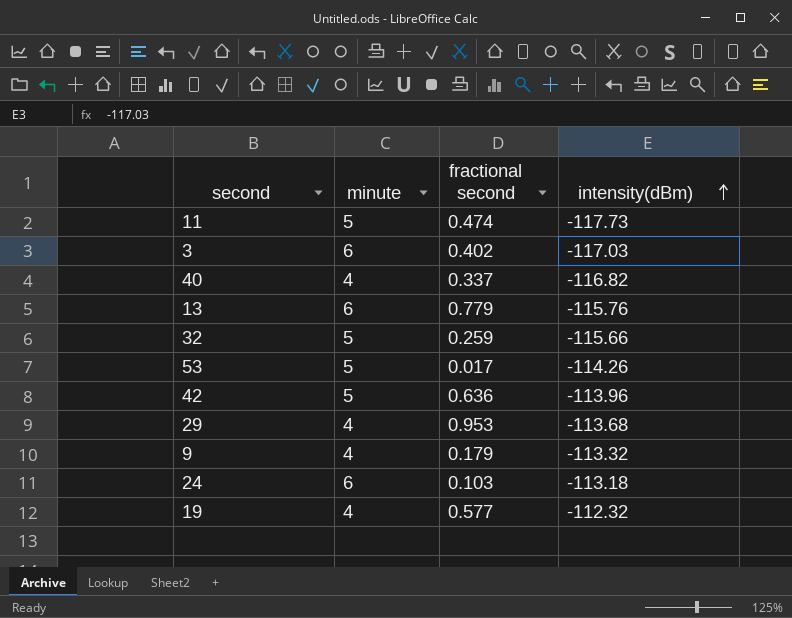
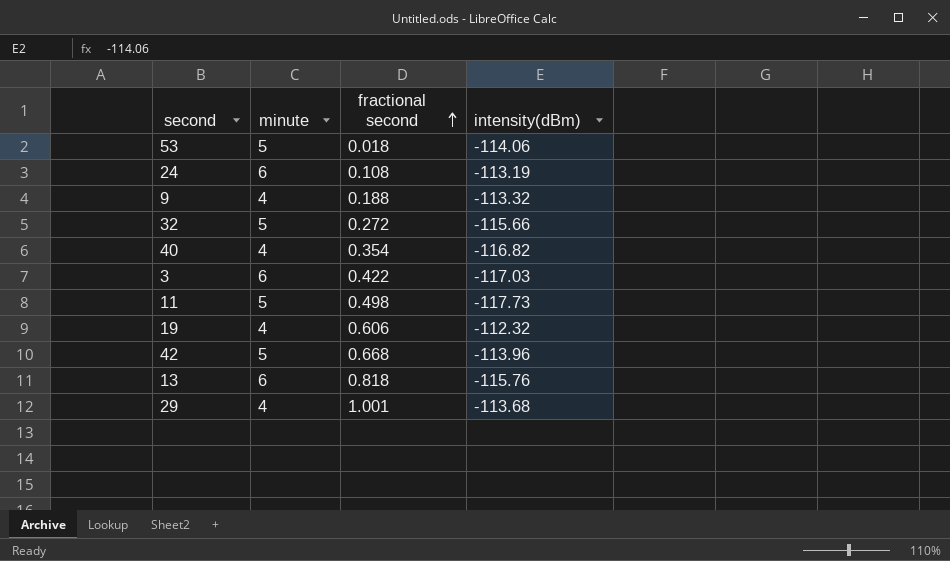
row order: intensity(dBm) ascending -> fractional second ascending
53 | fractional second: 0.017 -> 0.018
53 | intensity(dBm): -114.26 -> -114.06
24 | fractional second: 0.103 -> 0.108
24 | intensity(dBm): -113.18 -> -113.19
9 | fractional second: 0.179 -> 0.188
32 | fractional second: 0.259 -> 0.272
40 | fractional second: 0.337 -> 0.354
3 | fractional second: 0.402 -> 0.422
11 | fractional second: 0.474 -> 0.498
19 | fractional second: 0.577 -> 0.606
42 | fractional second: 0.636 -> 0.668
13 | fractional second: 0.779 -> 0.818
29 | fractional second: 0.953 -> 1.001

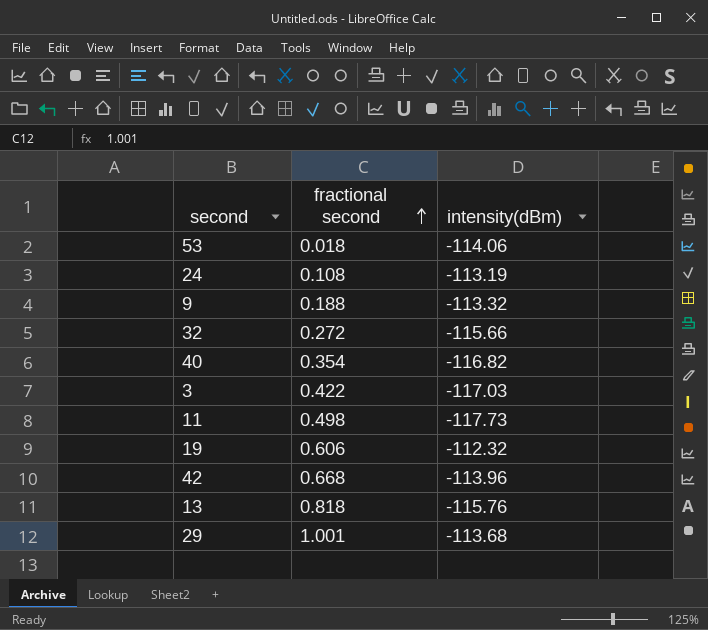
column minute | position: 2 -> none

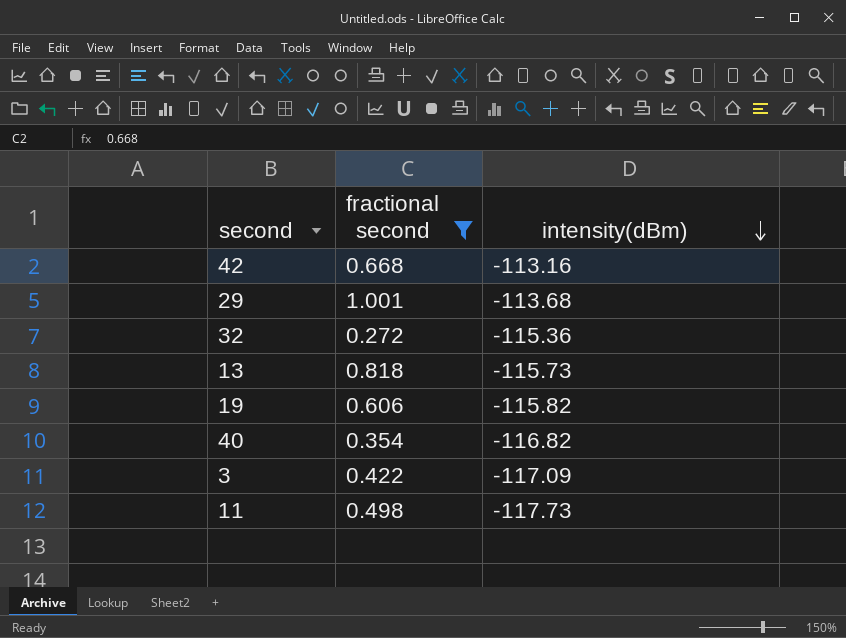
filter: none -> fractional second >= 0.272
row order: fractional second ascending -> intensity(dBm) descending
42 | intensity(dBm): -113.96 -> -113.16
32 | intensity(dBm): -115.66 -> -115.36
13 | intensity(dBm): -115.76 -> -115.73
19 | intensity(dBm): -112.32 -> -115.82
3 | intensity(dBm): -117.03 -> -117.09

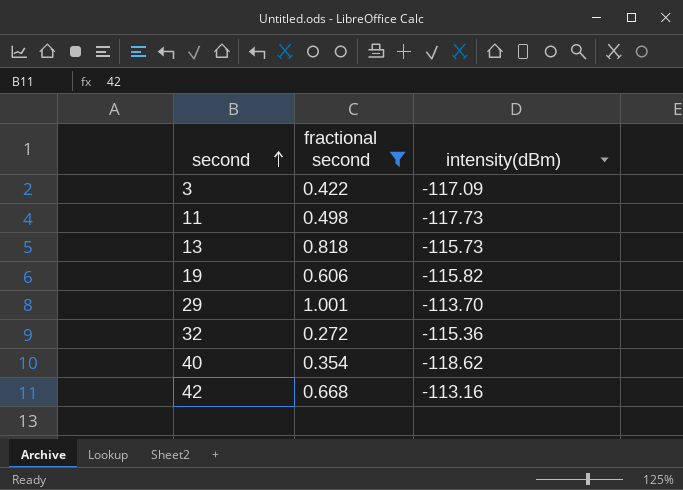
row order: intensity(dBm) descending -> second ascending
29 | intensity(dBm): -113.68 -> -113.70
40 | intensity(dBm): -116.82 -> -118.62

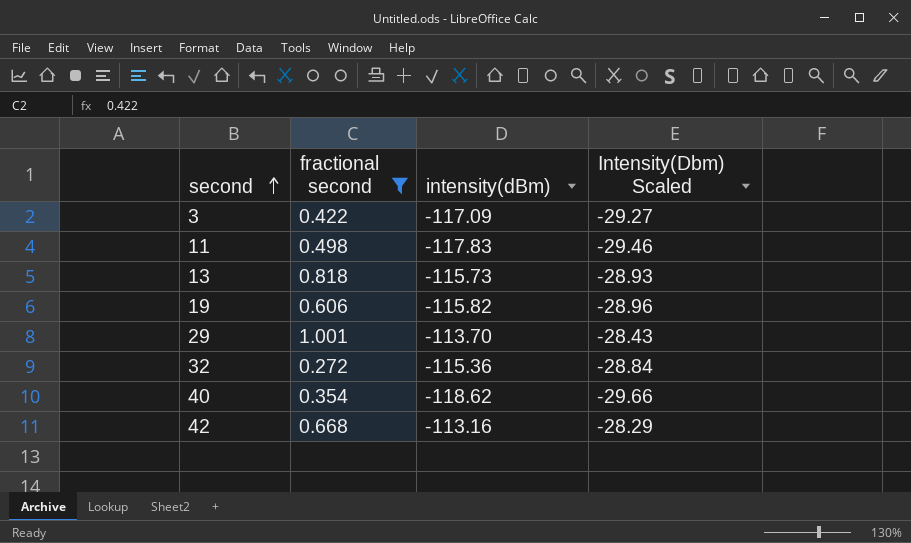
column Intensity(Dbm) Scaled | formula: none -> [intensity(dBm)] * 0.25
11 | intensity(dBm): -117.73 -> -117.83

